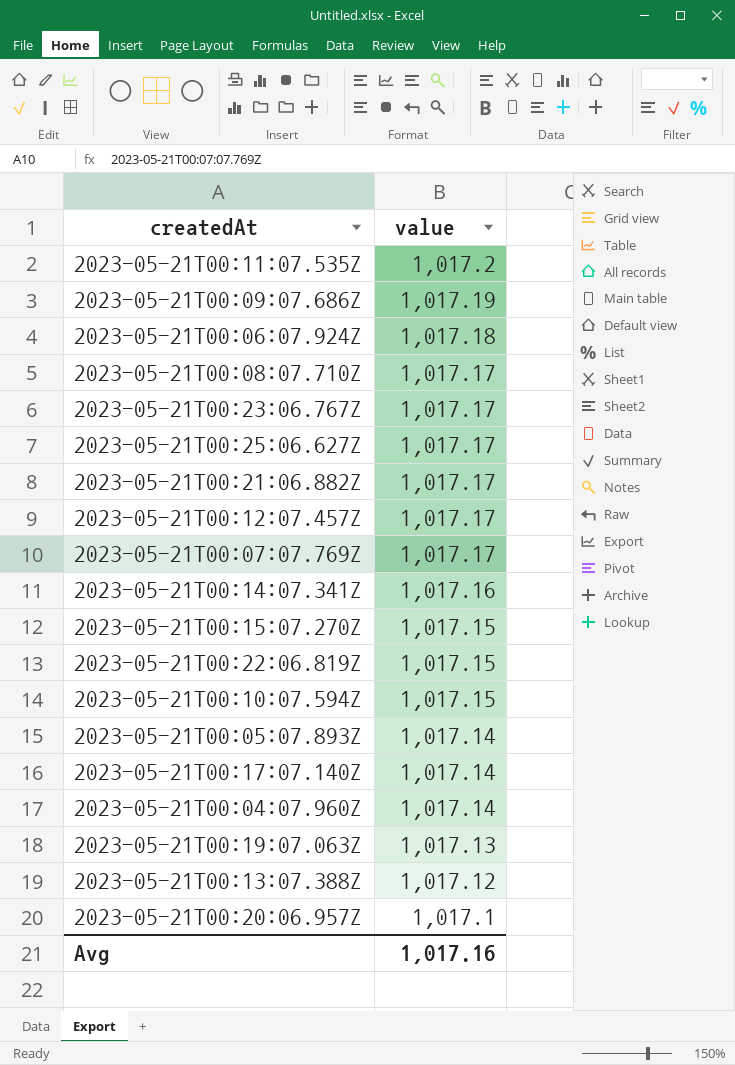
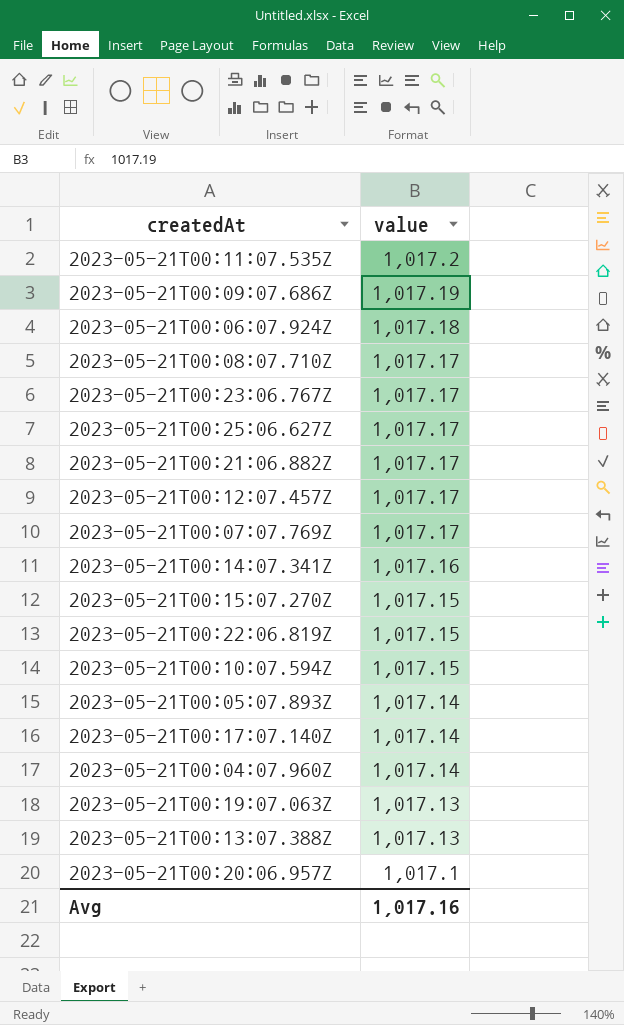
2023-05-21T00:13:07.388Z | value: 1,017.12 -> 1,017.13

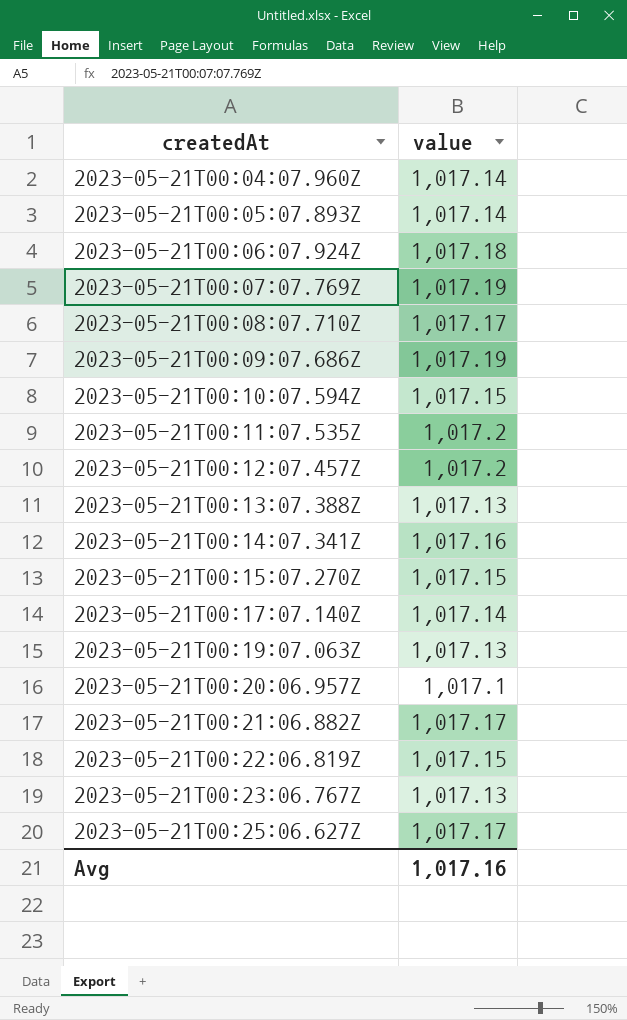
row order: value descending -> createdAt ascending
2023-05-21T00:07:07.769Z | value: 1,017.17 -> 1,017.19
2023-05-21T00:12:07.457Z | value: 1,017.17 -> 1,017.2
2023-05-21T00:23:06.767Z | value: 1,017.17 -> 1,017.13

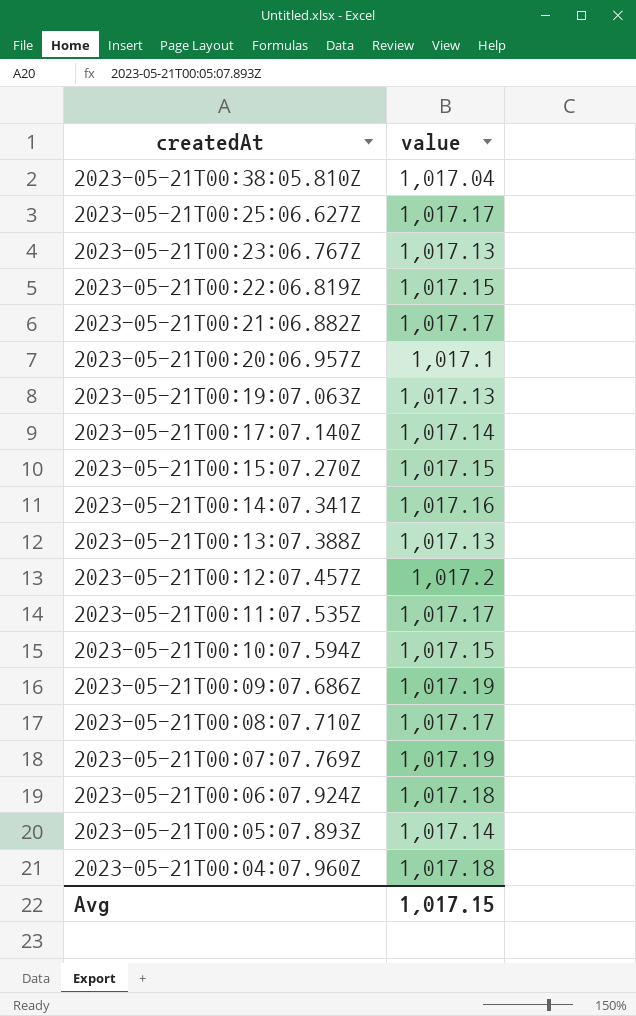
row order: createdAt ascending -> createdAt descending
row 2023-05-21T00:38:05.810Z: none -> 1,017.04
2023-05-21T00:11:07.535Z | value: 1,017.2 -> 1,017.17
2023-05-21T00:04:07.960Z | value: 1,017.14 -> 1,017.18
Avg | value: 1,017.16 -> 1,017.15

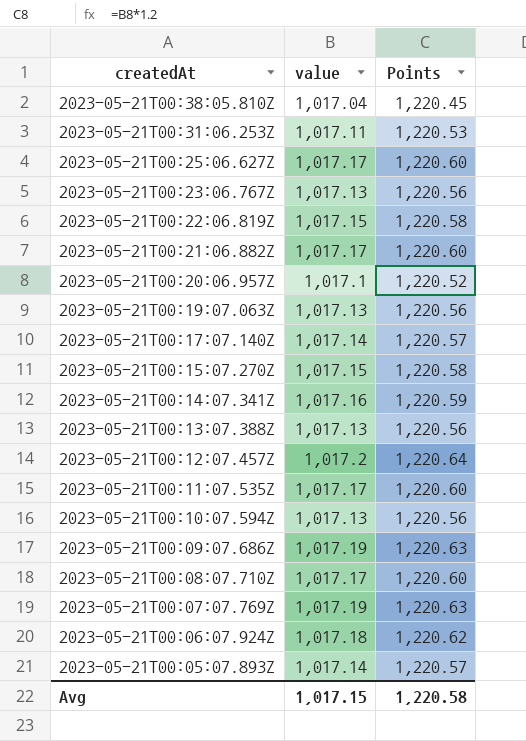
column Points | formula: none -> [value] * 1.2
row 2023-05-21T00:04:07.960Z: 1,017.18 -> none
row 2023-05-21T00:31:06.253Z: none -> 1,017.11 | 1,220.53
2023-05-21T00:10:07.594Z | value: 1,017.15 -> 1,017.13

